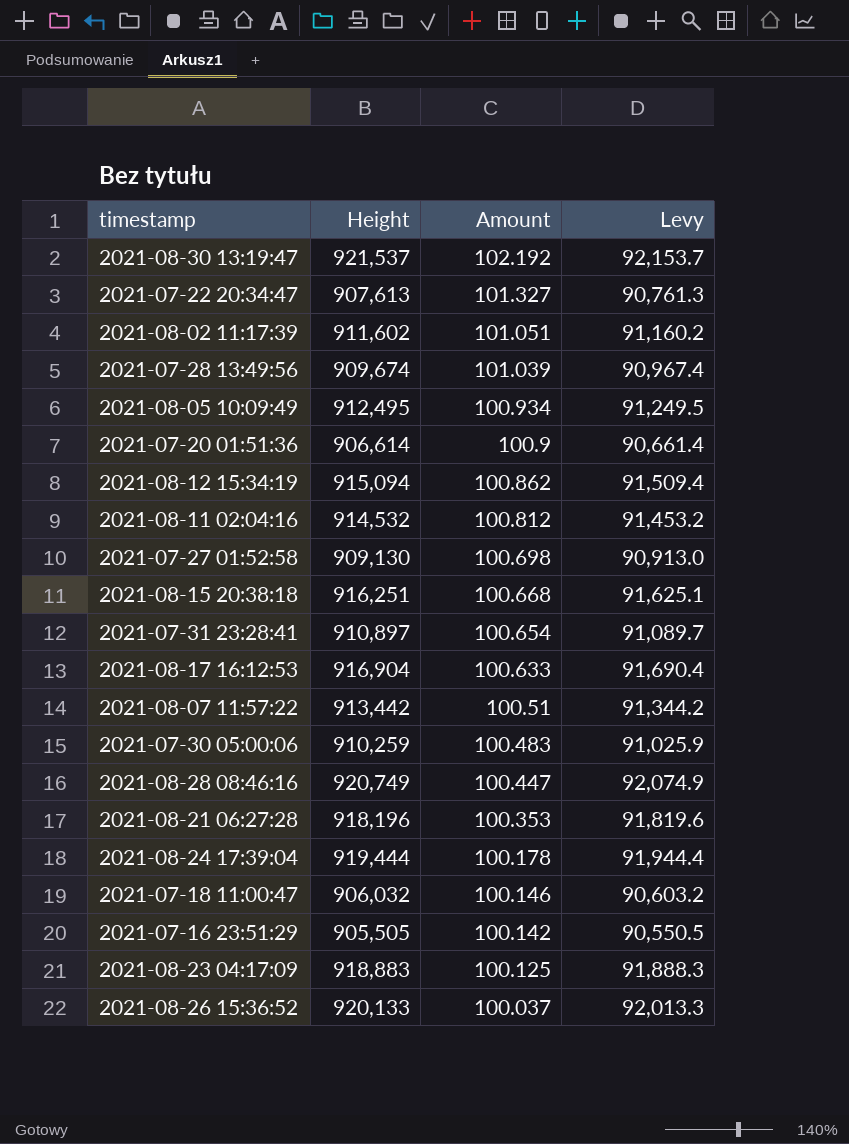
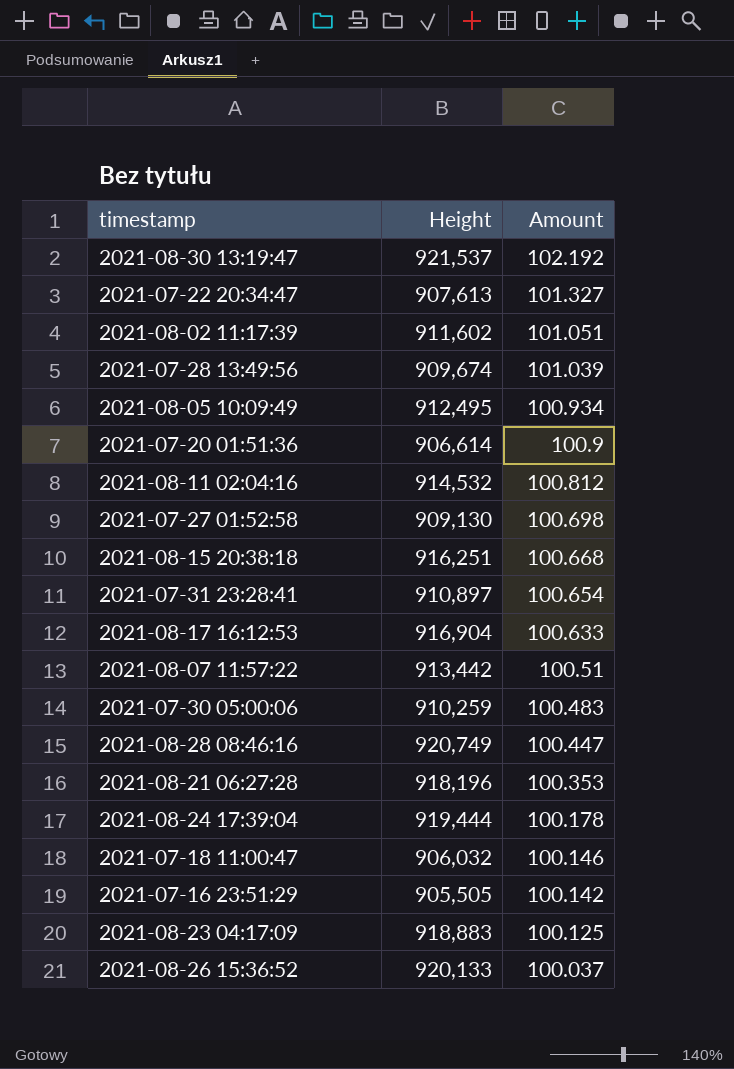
column Levy | formula: [Height] * 0.1 -> none
row 2021-08-12 15:34:19: 915,094 | 100.862 | 91,509.4 -> none

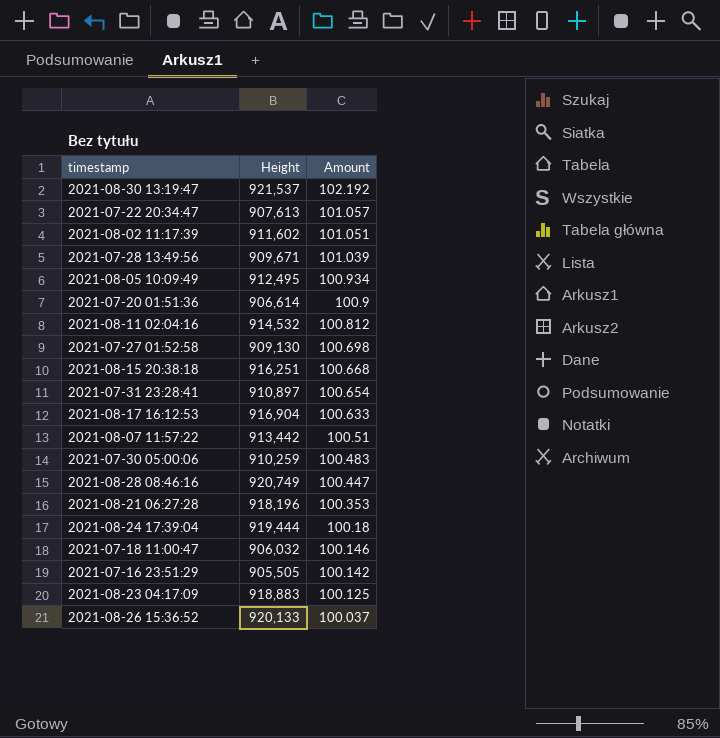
2021-07-22 20:34:47 | Amount: 101.327 -> 101.057
2021-07-28 13:49:56 | Height: 909,674 -> 909,671
2021-08-24 17:39:04 | Amount: 100.178 -> 100.18

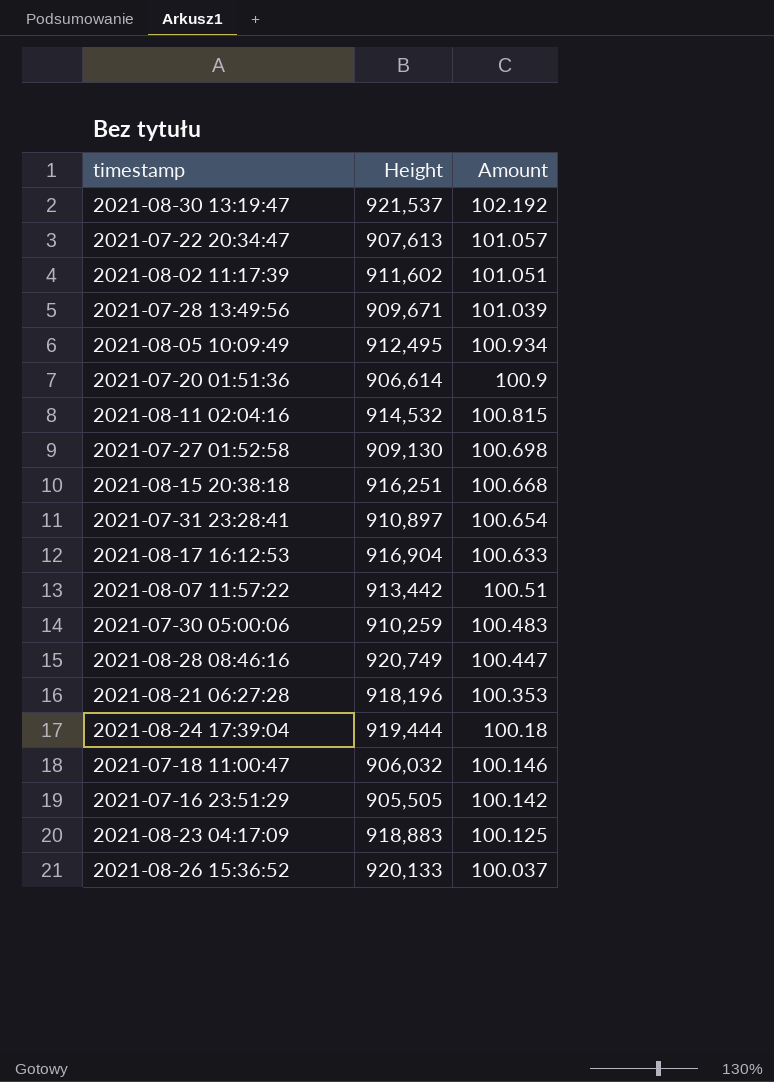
2021-08-11 02:04:16 | Amount: 100.812 -> 100.815

